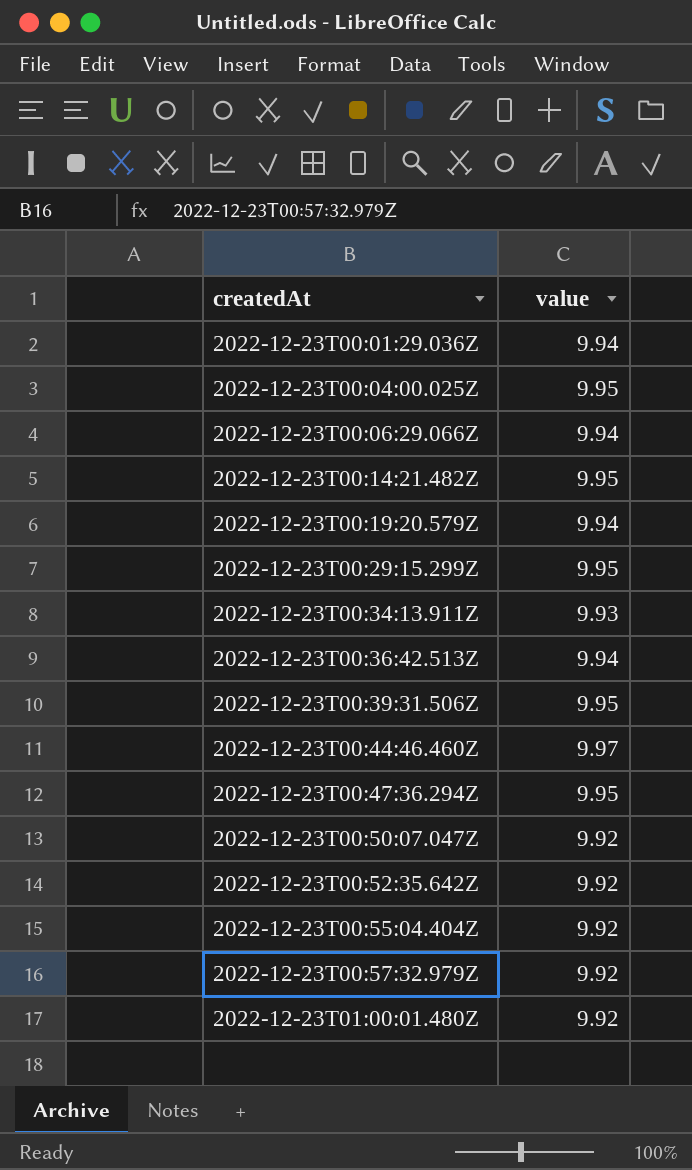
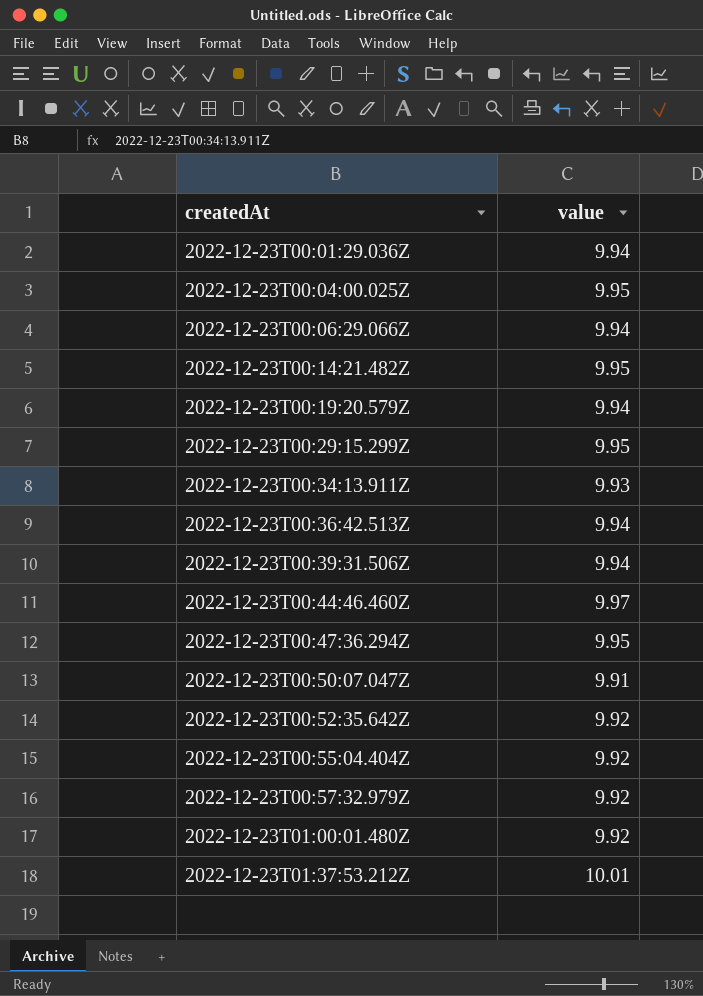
2022-12-23T00:39:31.506Z | value: 9.95 -> 9.94
2022-12-23T00:50:07.047Z | value: 9.92 -> 9.91
row 2022-12-23T01:37:53.212Z: none -> 10.01

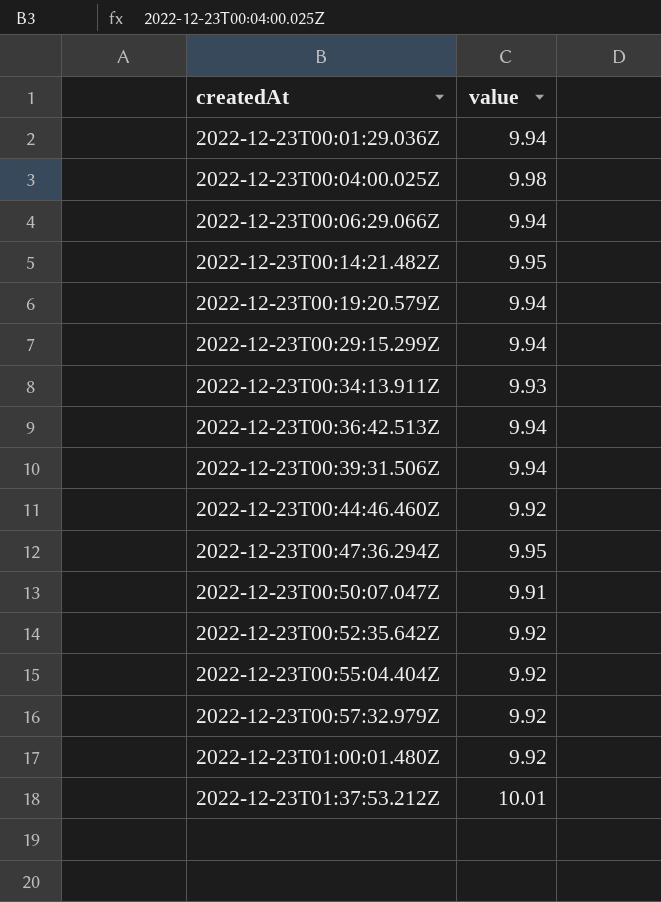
2022-12-23T00:04:00.025Z | value: 9.95 -> 9.98
2022-12-23T00:29:15.299Z | value: 9.95 -> 9.94
2022-12-23T00:44:46.460Z | value: 9.97 -> 9.92

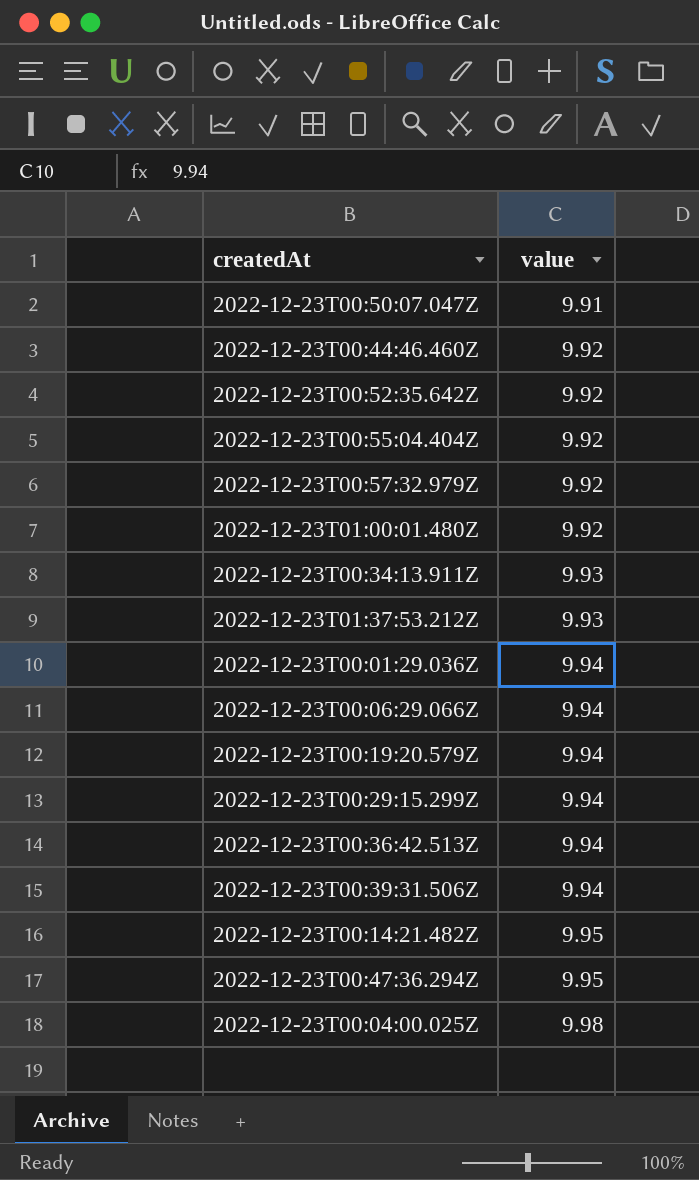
row order: createdAt ascending -> value ascending
2022-12-23T01:37:53.212Z | value: 10.01 -> 9.93

